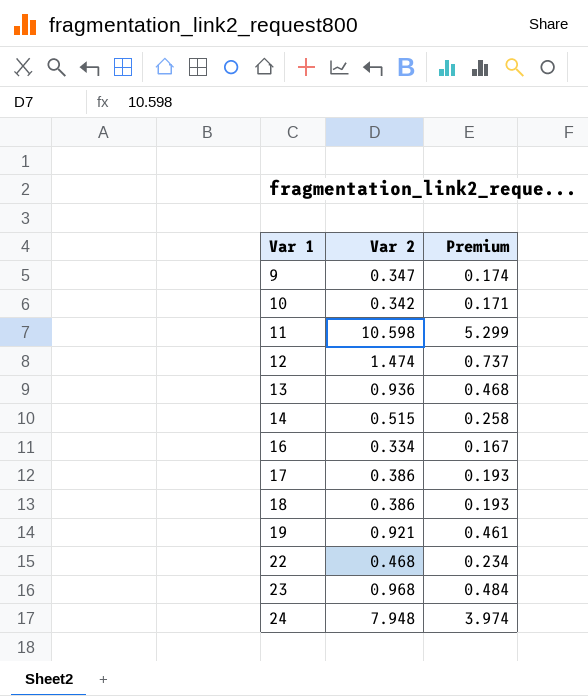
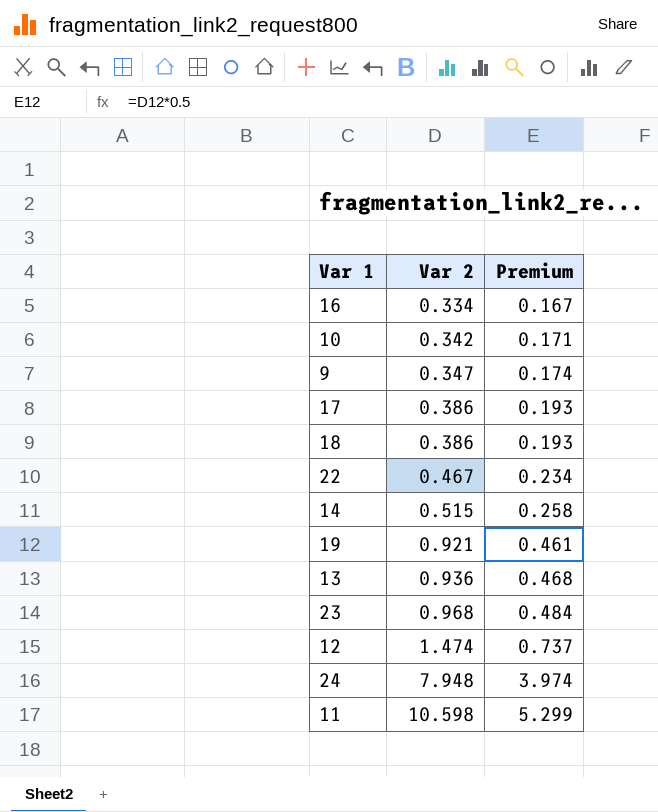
row order: Var 1 ascending -> Var 2 ascending
22 | Var 2: 0.468 -> 0.467

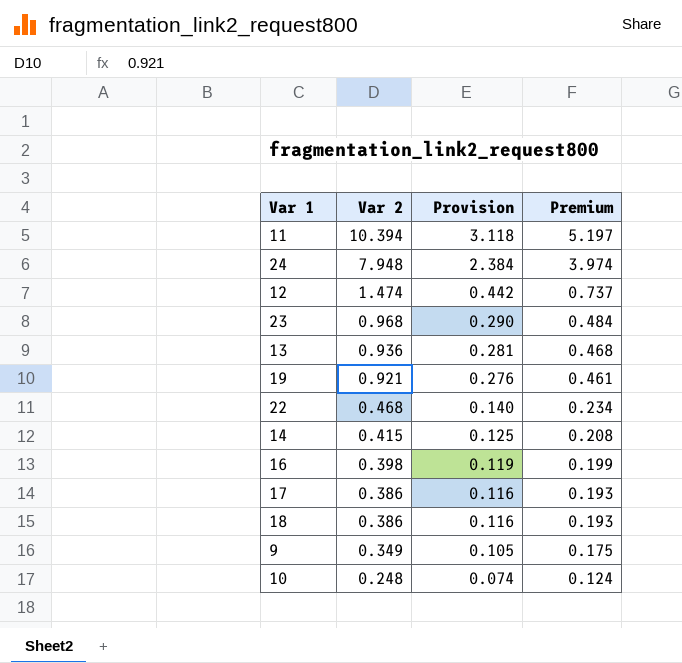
row order: Var 2 ascending -> Var 2 descending
column Provision | formula: none -> [Var 2] * 0.3
11 | Var 2: 10.598 -> 10.394
11 | Premium: 5.299 -> 5.197
22 | Var 2: 0.467 -> 0.468
14 | Var 2: 0.515 -> 0.415
14 | Premium: 0.258 -> 0.208
16 | Var 2: 0.334 -> 0.398
16 | Premium: 0.167 -> 0.199
9 | Var 2: 0.347 -> 0.349
9 | Premium: 0.174 -> 0.175
10 | Var 2: 0.342 -> 0.248
10 | Premium: 0.171 -> 0.124

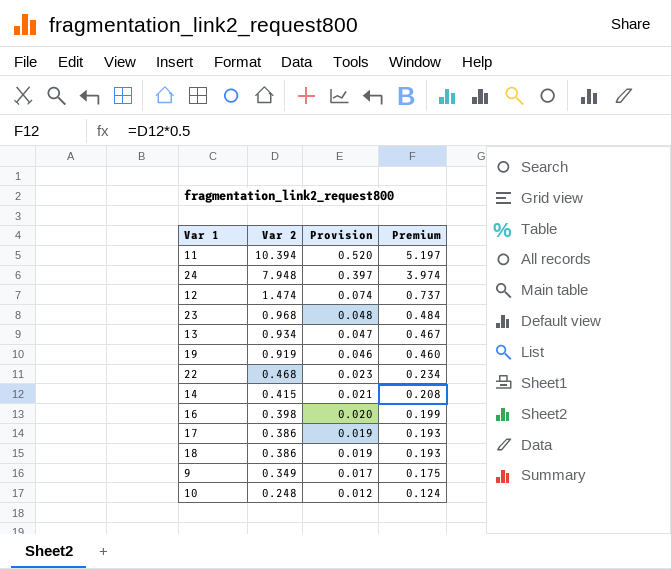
column Provision | formula: [Var 2] * 0.3 -> [Var 2] * 0.05
13 | Var 2: 0.936 -> 0.934
13 | Premium: 0.468 -> 0.467
19 | Var 2: 0.921 -> 0.919
19 | Premium: 0.461 -> 0.460

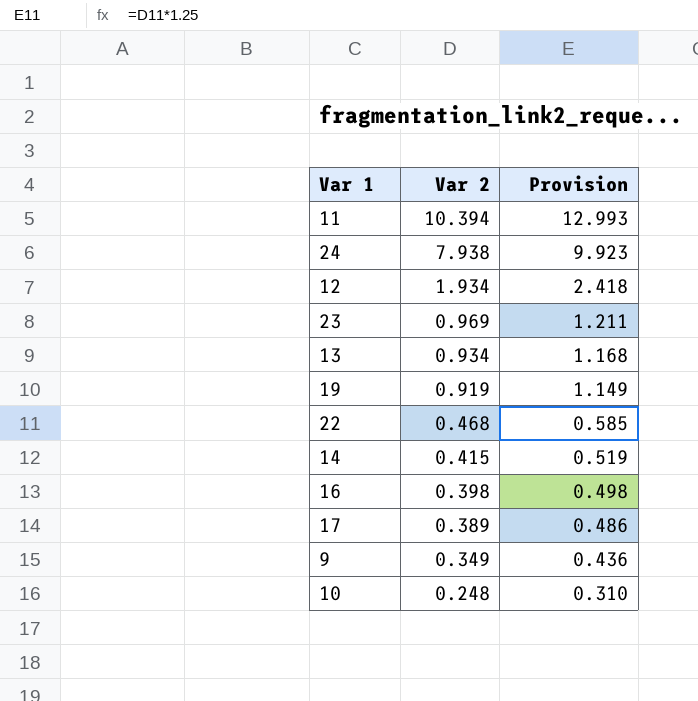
column Premium | formula: [Var 2] * 0.5 -> none
column Provision | formula: [Var 2] * 0.05 -> [Var 2] * 1.25
row 18: 0.386 | 0.019 | 0.193 -> none
24 | Var 2: 7.948 -> 7.938
12 | Var 2: 1.474 -> 1.934
23 | Var 2: 0.968 -> 0.969
17 | Var 2: 0.386 -> 0.389

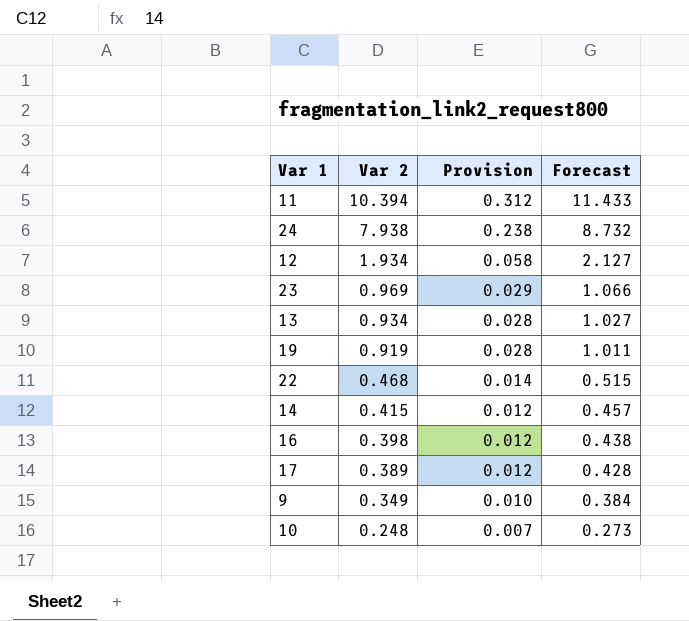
column Provision | formula: [Var 2] * 1.25 -> [Var 2] * 0.03
column Forecast | formula: none -> [Var 2] * 1.1

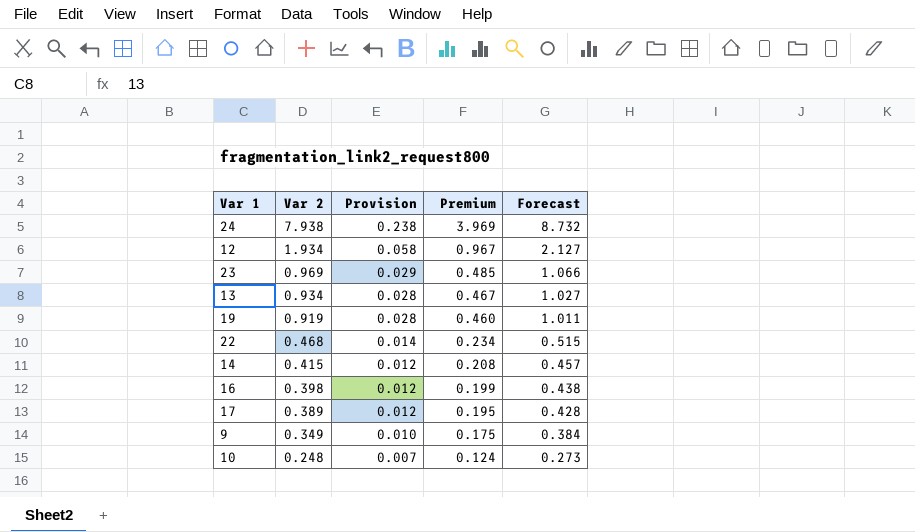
column Premium | formula: none -> [Var 2] * 0.5
row 11: 10.394 | 0.312 | 11.433 -> none

